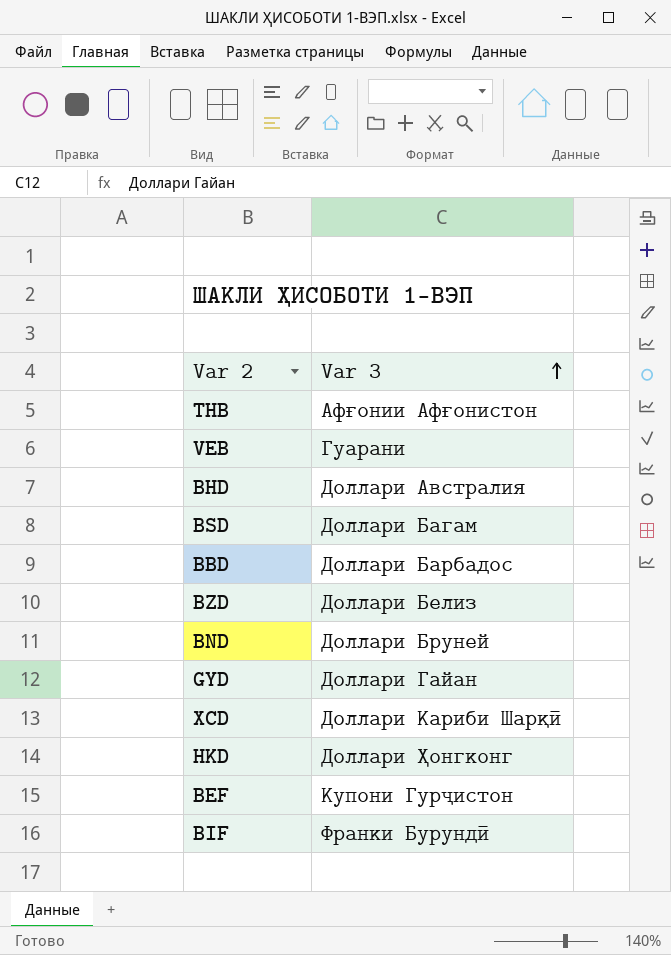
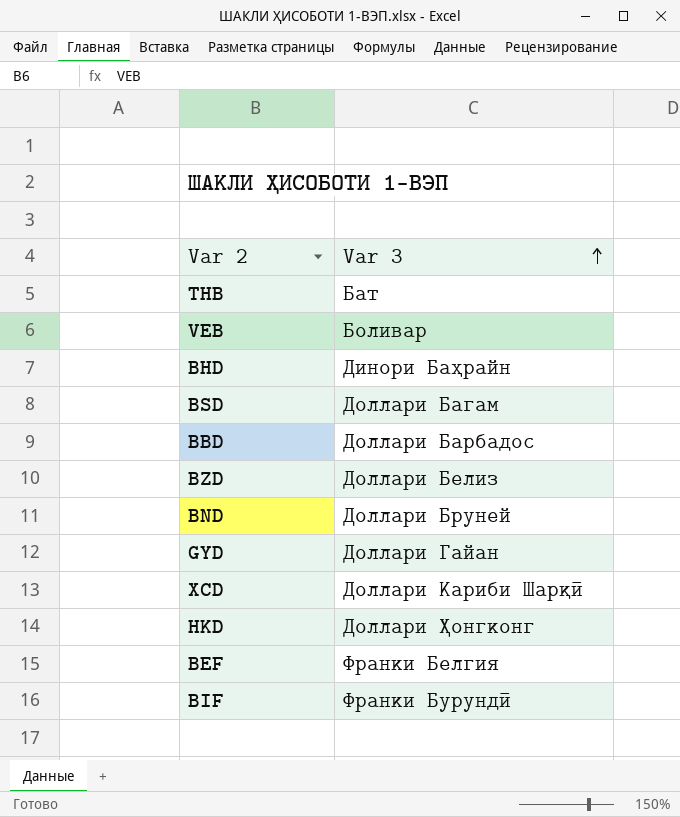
THB | Var 3: Афғонии Афғонистон -> Бат
VEB | Var 3: Гуарани -> Боливар
BHD | Var 3: Доллари Австралия -> Динори Баҳрайн
BEF | Var 3: Купони Гурҷистон -> Франки Белгия

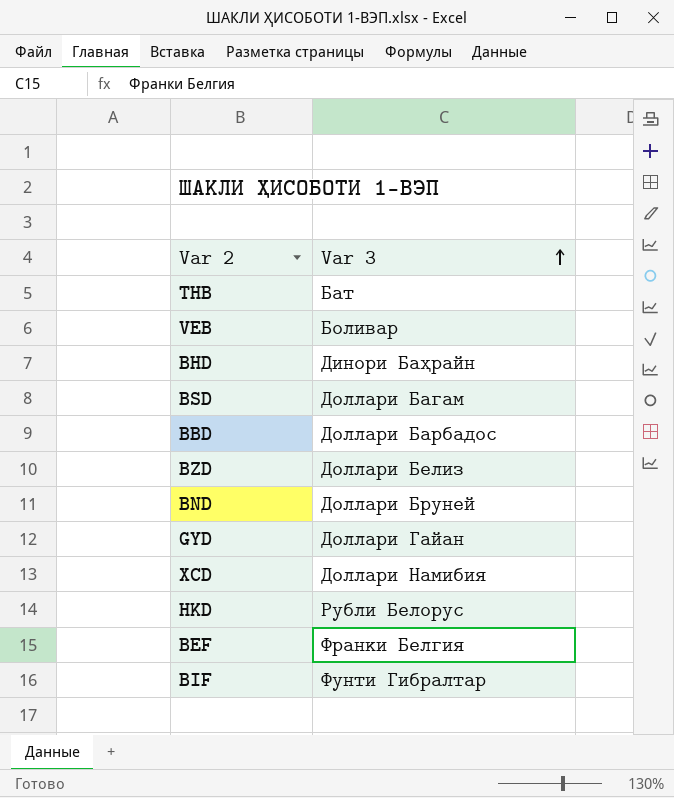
XCD | Var 3: Доллари Кариби Шарқӣ -> Доллари Намибия
HKD | Var 3: Доллари Ҳонгконг -> Рубли Белорус
BIF | Var 3: Франки Бурундӣ -> Фунти Гибралтар

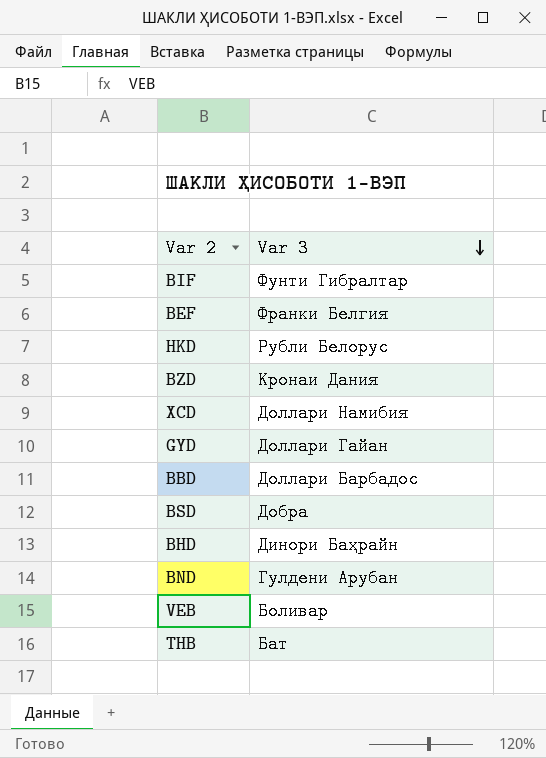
row order: Var 3 ascending -> Var 3 descending
BZD | Var 3: Доллари Белиз -> Кронаи Дания
BSD | Var 3: Доллари Багам -> Добра
BND | Var 3: Доллари Бруней -> Гулдени Арубан

